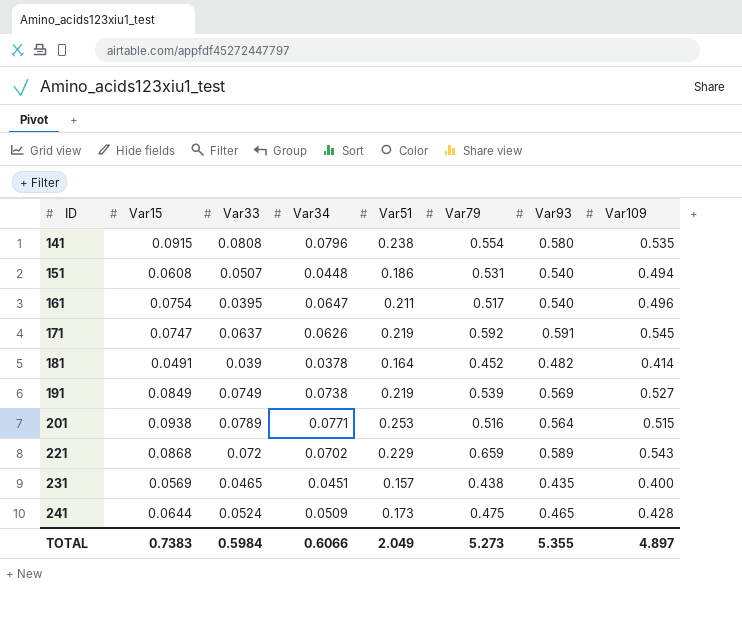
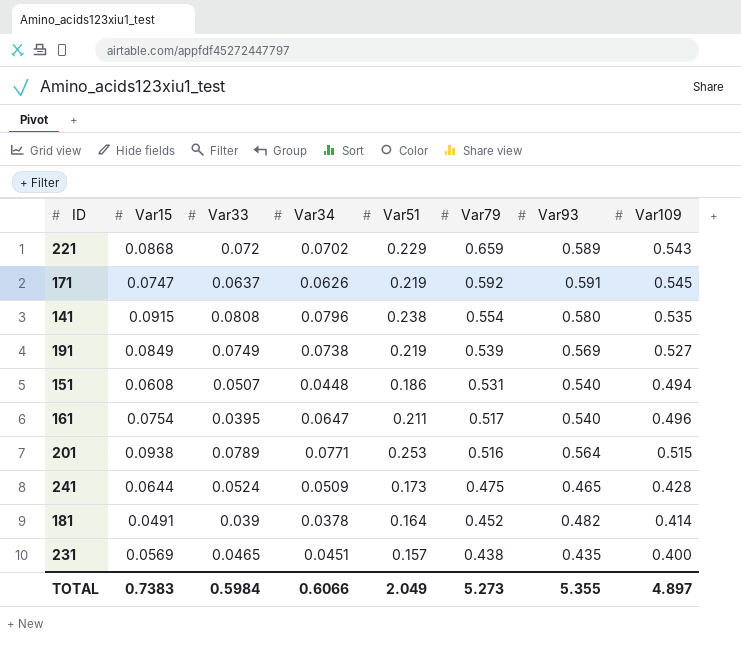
row order: ID ascending -> Var79 descending

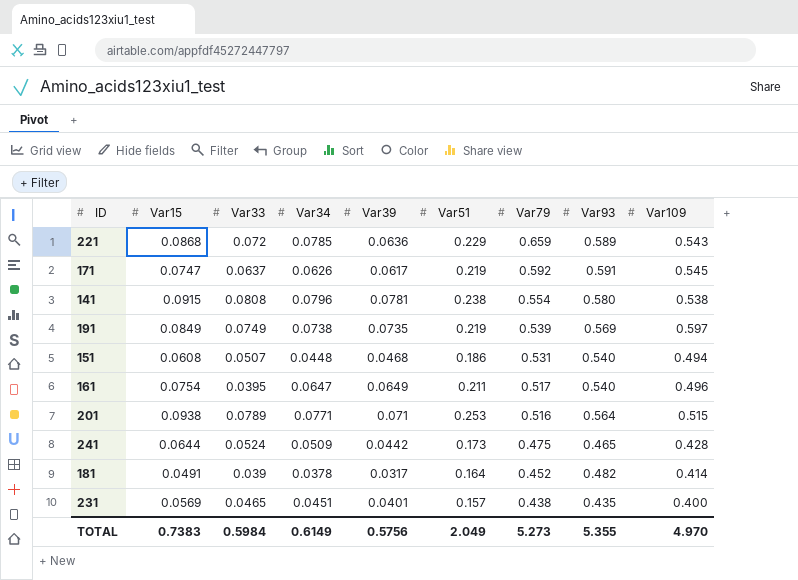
column Var39 | position: none -> 5
221 | Var34: 0.0702 -> 0.0785
141 | Var109: 0.535 -> 0.538
191 | Var109: 0.527 -> 0.597
TOTAL | Var34: 0.6066 -> 0.6149
TOTAL | Var109: 4.897 -> 4.970

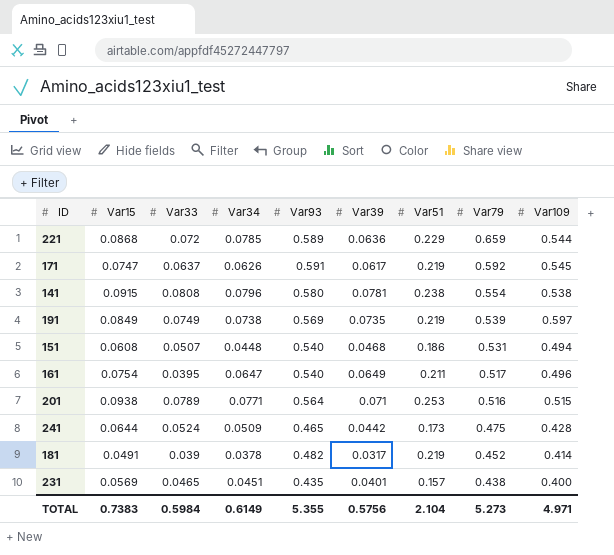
column Var93 | position: 8 -> 5
221 | Var109: 0.543 -> 0.544
181 | Var51: 0.164 -> 0.219
TOTAL | Var51: 2.049 -> 2.104
TOTAL | Var109: 4.970 -> 4.971

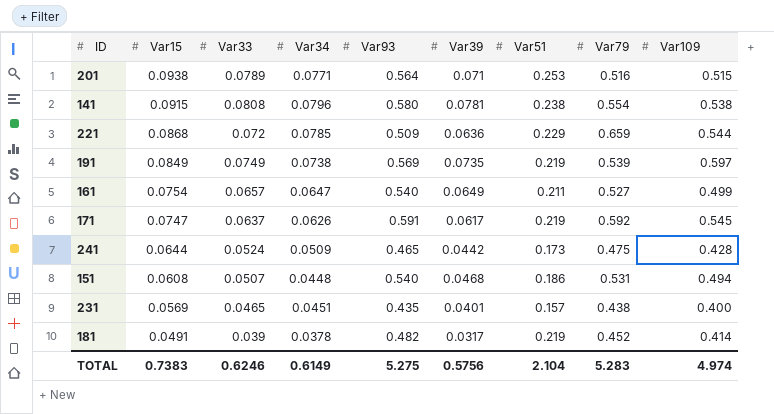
row order: Var79 descending -> Var15 descending
221 | Var93: 0.589 -> 0.509
161 | Var33: 0.0395 -> 0.0657
161 | Var79: 0.517 -> 0.527
161 | Var109: 0.496 -> 0.499
TOTAL | Var33: 0.5984 -> 0.6246
TOTAL | Var93: 5.355 -> 5.275
TOTAL | Var79: 5.273 -> 5.283
TOTAL | Var109: 4.971 -> 4.974

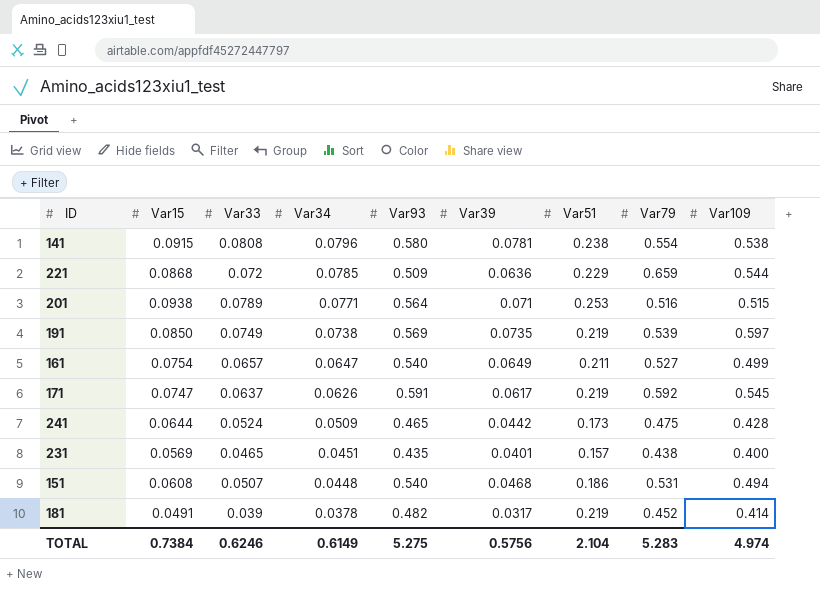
row order: Var15 descending -> Var34 descending
191 | Var15: 0.0849 -> 0.0850
TOTAL | Var15: 0.7383 -> 0.7384

